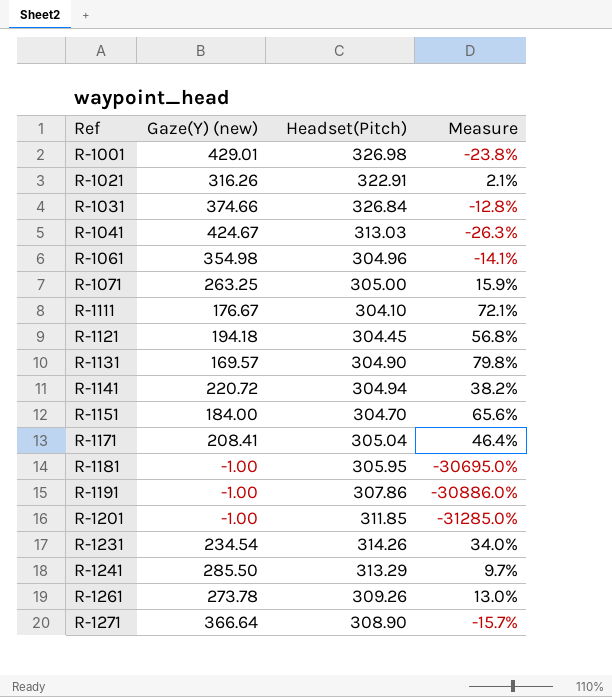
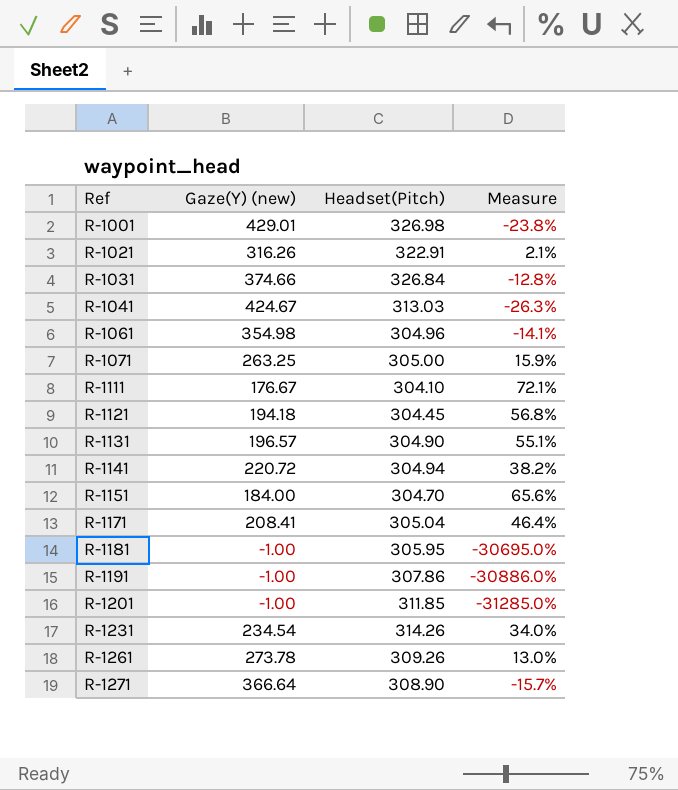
row R-1241: 285.50 | 313.29 | 9.7% -> none
R-1131 | Gaze(Y) (new): 169.57 -> 196.57
R-1131 | Measure: 79.8% -> 55.1%

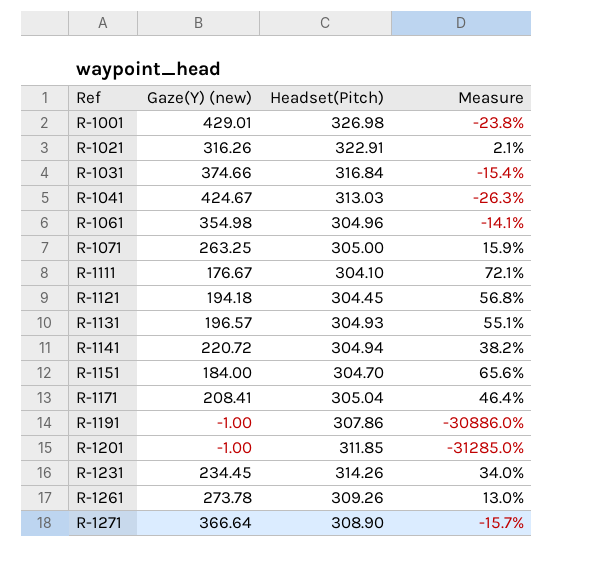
row R-1181: -1.00 | 305.95 | -30695.0% -> none
R-1031 | Headset(Pitch): 326.84 -> 316.84
R-1031 | Measure: -12.8% -> -15.4%
R-1131 | Headset(Pitch): 304.90 -> 304.93
R-1231 | Gaze(Y) (new): 234.54 -> 234.45

